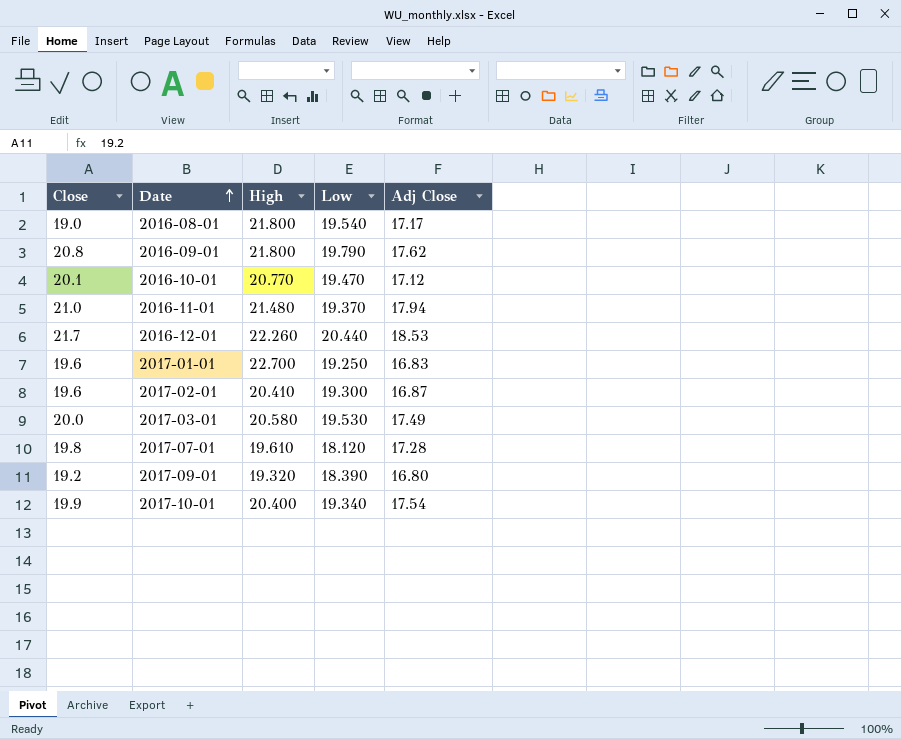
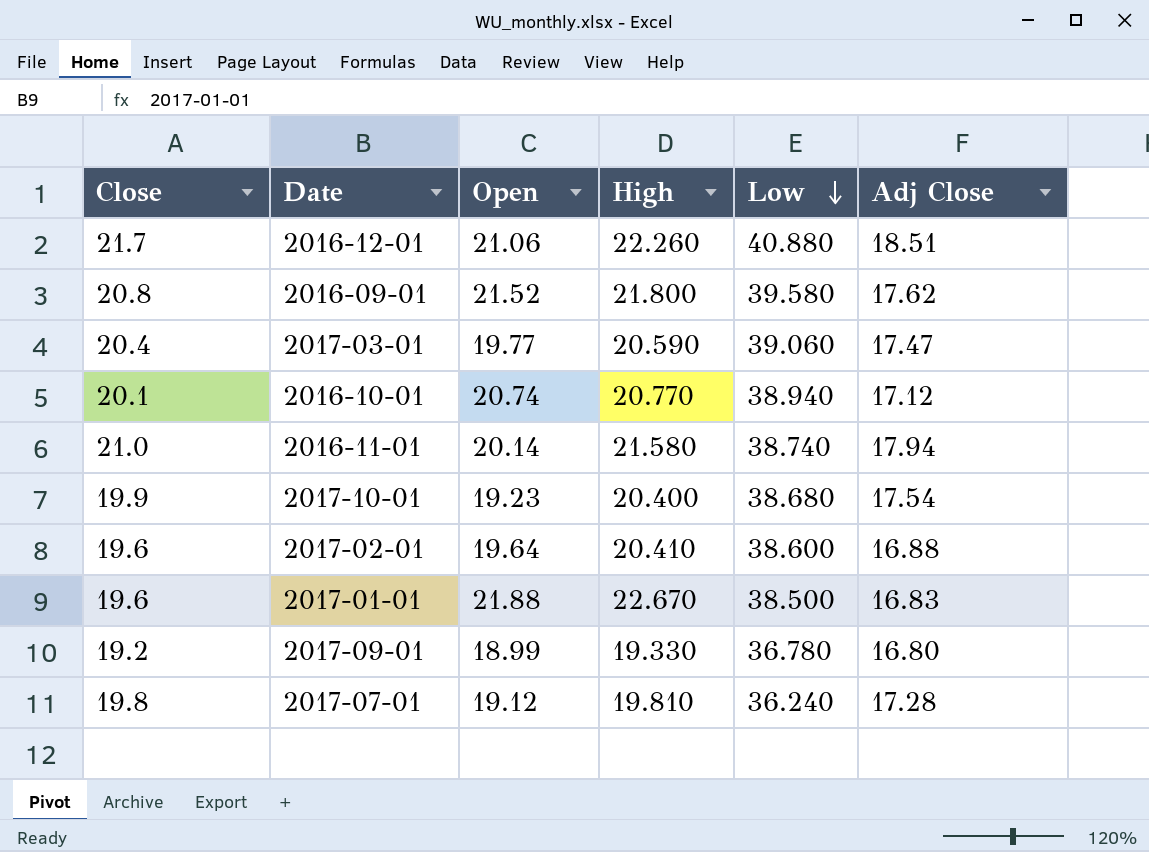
row order: Date ascending -> Low descending
column Open | position: none -> 3
row 2016-08-01: 19.0 | 21.800 | 19.540 | 17.17 -> none
2016-12-01 | Low: 20.440 -> 40.880
2016-12-01 | Adj Close: 18.53 -> 18.51
2016-09-01 | Low: 19.790 -> 39.580
2017-03-01 | Close: 20.0 -> 20.4
2017-03-01 | High: 20.580 -> 20.590
2017-03-01 | Low: 19.530 -> 39.060
2017-03-01 | Adj Close: 17.49 -> 17.47
2016-10-01 | Low: 19.470 -> 38.940
2016-11-01 | High: 21.480 -> 21.580
2016-11-01 | Low: 19.370 -> 38.740
2017-10-01 | Low: 19.340 -> 38.680
2017-02-01 | Low: 19.300 -> 38.600
2017-02-01 | Adj Close: 16.87 -> 16.88
2017-01-01 | High: 22.700 -> 22.670
2017-01-01 | Low: 19.250 -> 38.500
2017-09-01 | High: 19.320 -> 19.330
2017-09-01 | Low: 18.390 -> 36.780
2017-07-01 | High: 19.610 -> 19.810
2017-07-01 | Low: 18.120 -> 36.240

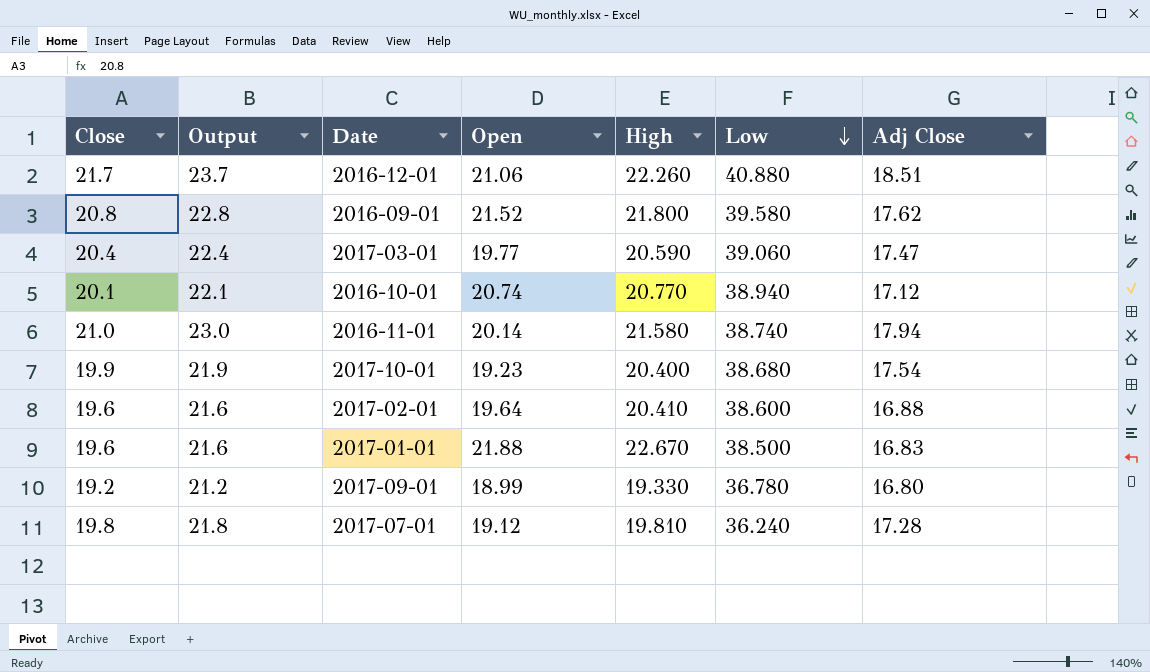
column Output | formula: none -> [Close] + 2

